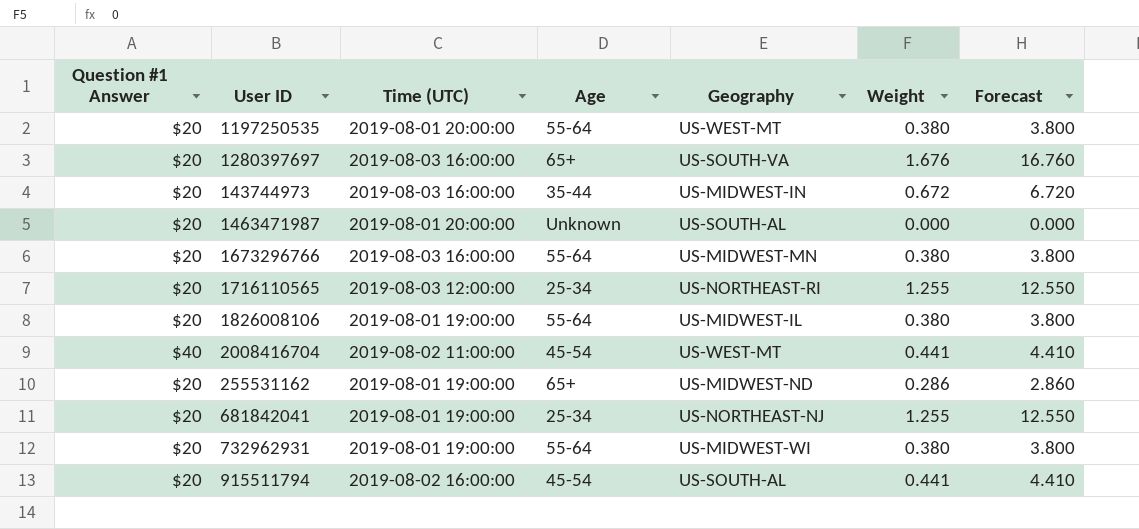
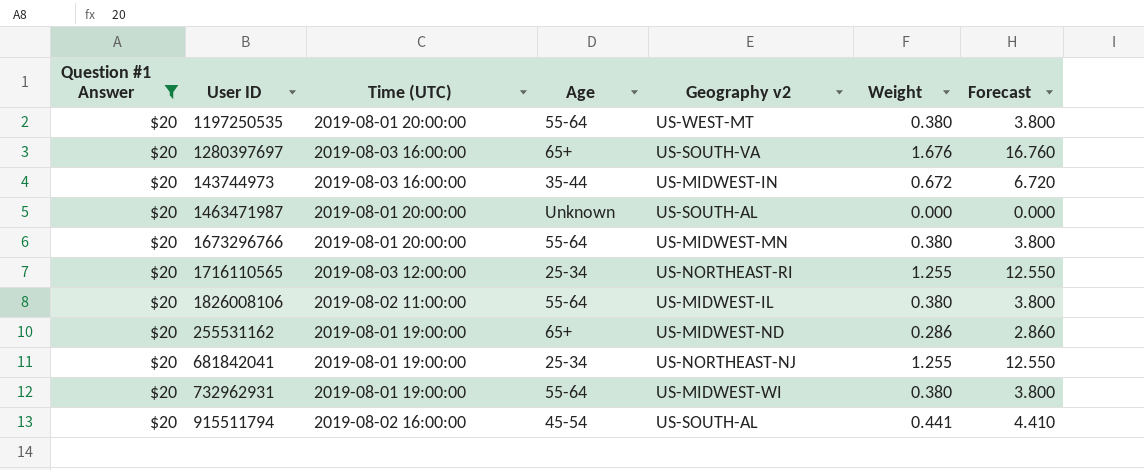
filter: none -> Question #1 Answer = $20
column name: Geography -> Geography v2
1673296766 | Time (UTC): 2019-08-03 16:00:00 -> 2019-08-01 20:00:00
1826008106 | Time (UTC): 2019-08-01 19:00:00 -> 2019-08-02 11:00:00

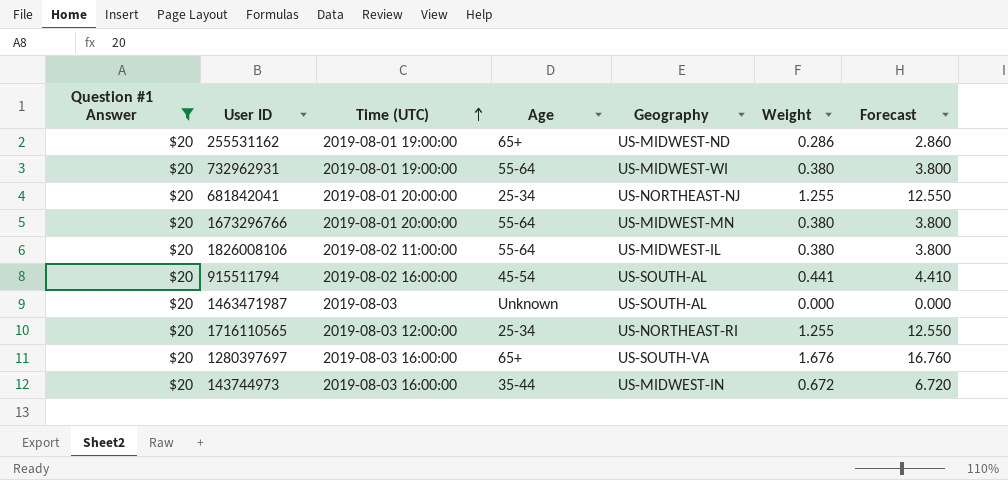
row order: none -> Time (UTC) ascending
column name: Geography v2 -> Geography
row 1197250535: $20 | 2019-08-01 20:00:00 | 55-64 | US-WEST-MT | 0.380 | 3.800 -> none
681842041 | Time (UTC): 2019-08-01 19:00:00 -> 2019-08-01 20:00:00
1463471987 | Time (UTC): 2019-08-01 20:00:00 -> 2019-08-03

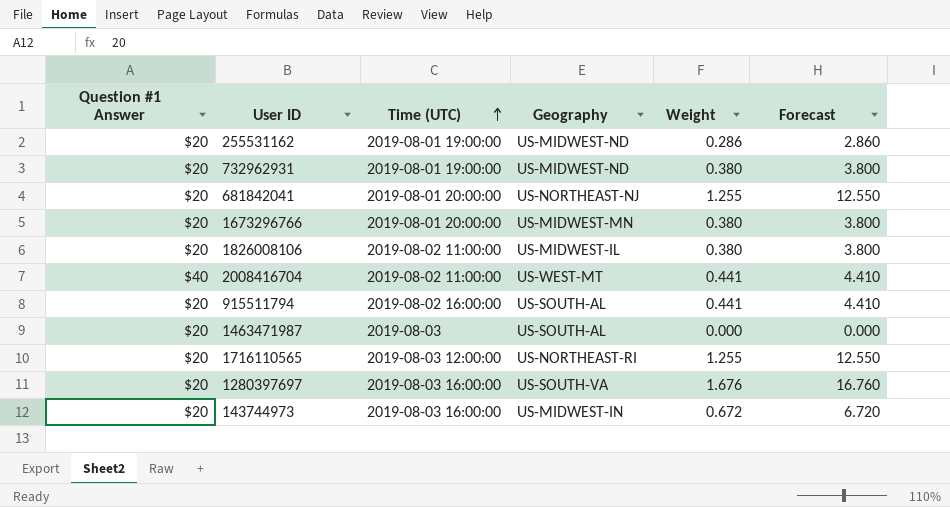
filter: Question #1 Answer = $20 -> none
column Age | position: 4 -> none
732962931 | Geography: US-MIDWEST-WI -> US-MIDWEST-ND

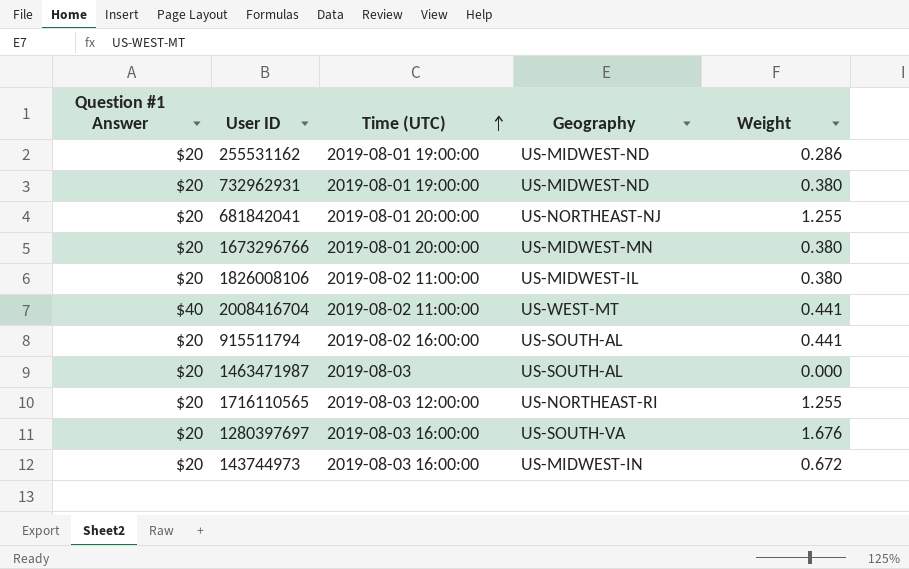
column Forecast | formula: [Weight] * 10 -> none

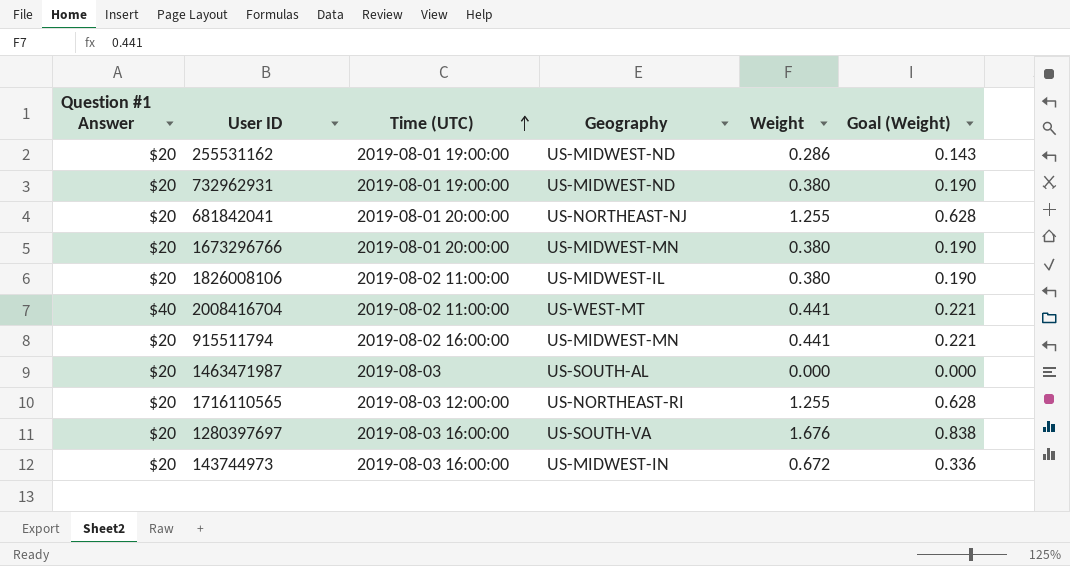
column Goal (Weight) | formula: none -> [Weight] * 0.5
915511794 | Geography: US-SOUTH-AL -> US-MIDWEST-MN

